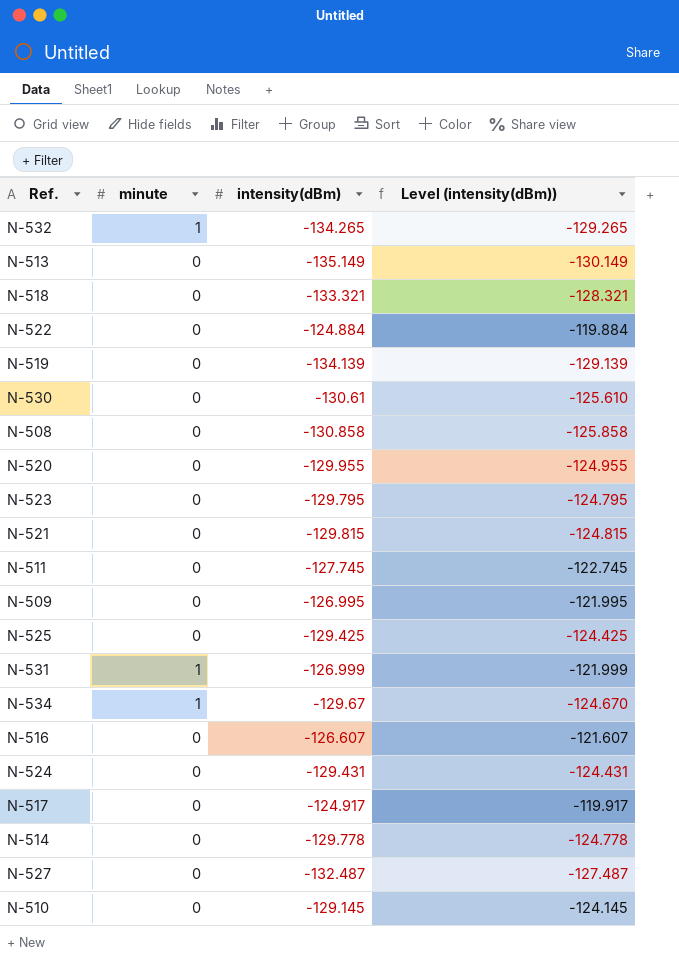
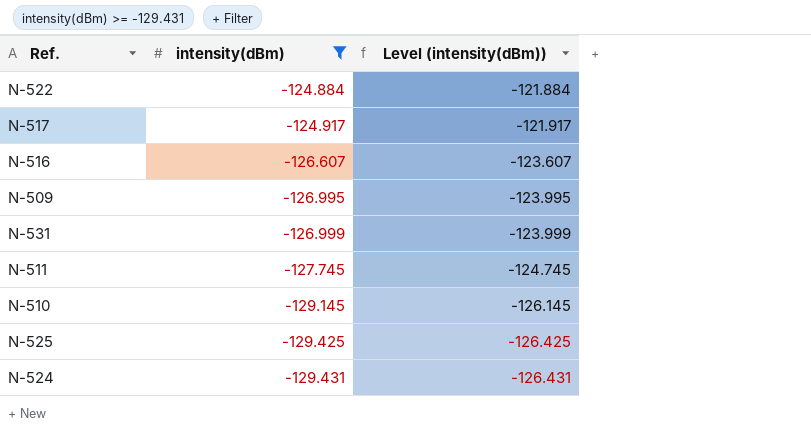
filter: none -> intensity(dBm) >= -129.431
row order: none -> intensity(dBm) descending
column minute | position: 2 -> none
column Level (intensity(dBm)) | formula: [intensity(dBm)] + 5 -> [intensity(dBm)] + 3

